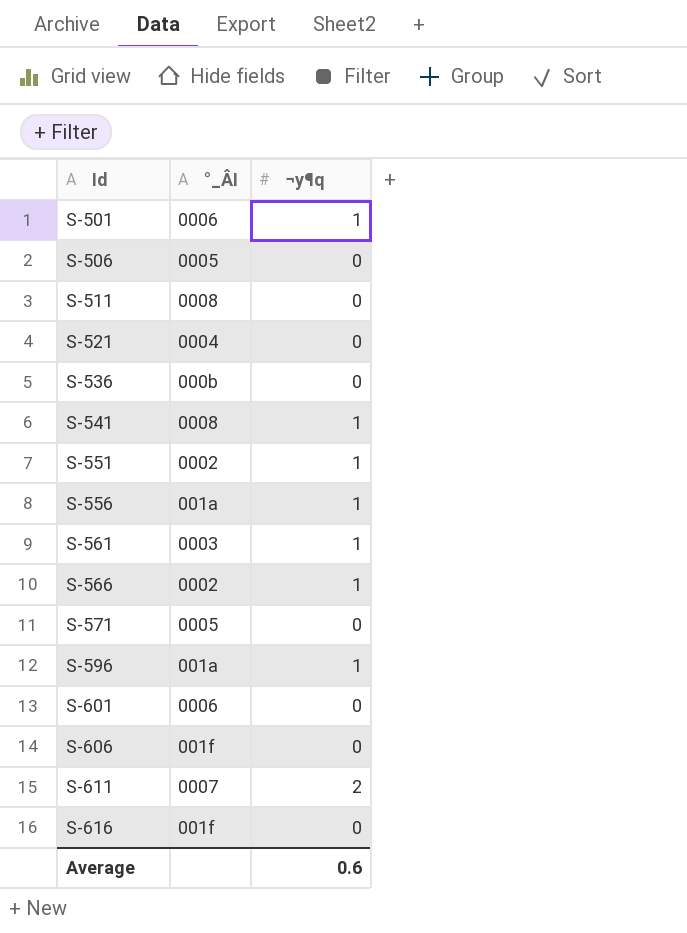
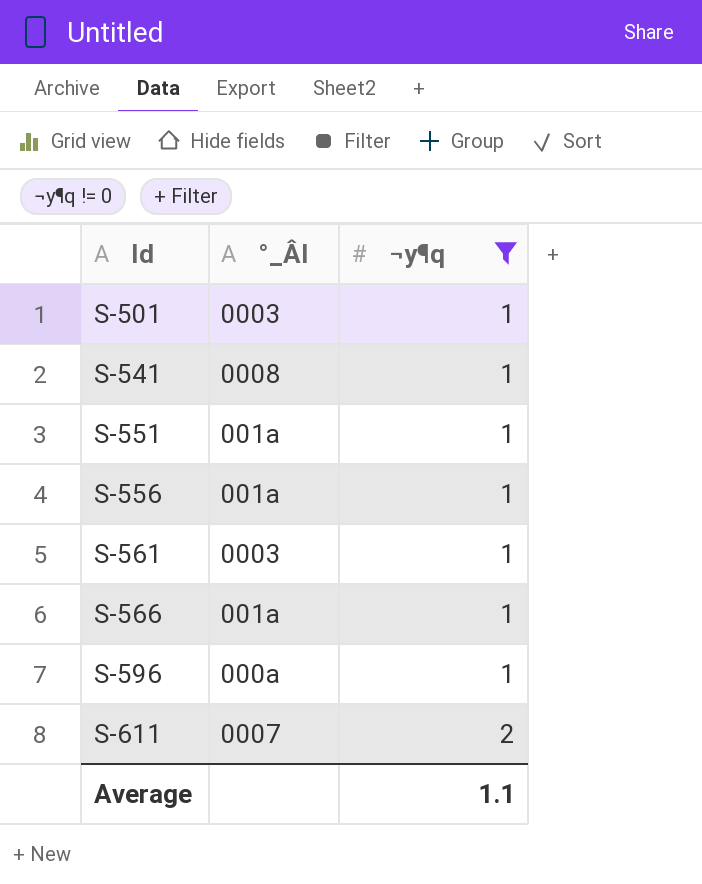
filter: none -> ¬y¶q != 0
S-501 | °_ÂI: 0006 -> 0003
S-551 | °_ÂI: 0002 -> 001a
S-566 | °_ÂI: 0002 -> 001a
S-596 | °_ÂI: 001a -> 000a
Average | ¬y¶q: 0.6 -> 1.1

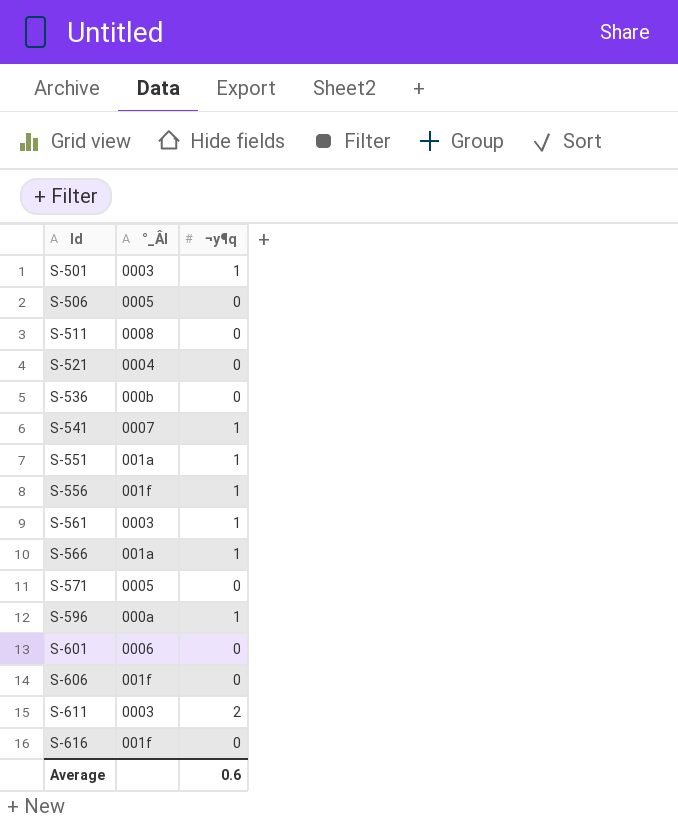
filter: ¬y¶q != 0 -> none
S-541 | °_ÂI: 0008 -> 0007
S-556 | °_ÂI: 001a -> 001f
S-611 | °_ÂI: 0007 -> 0003
Average | ¬y¶q: 1.1 -> 0.6

